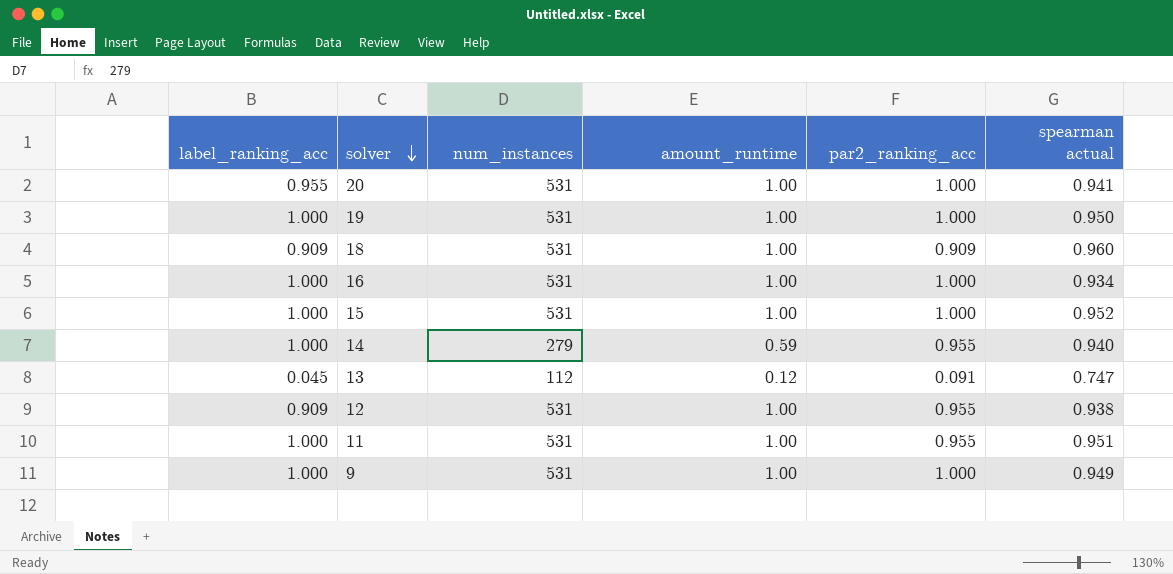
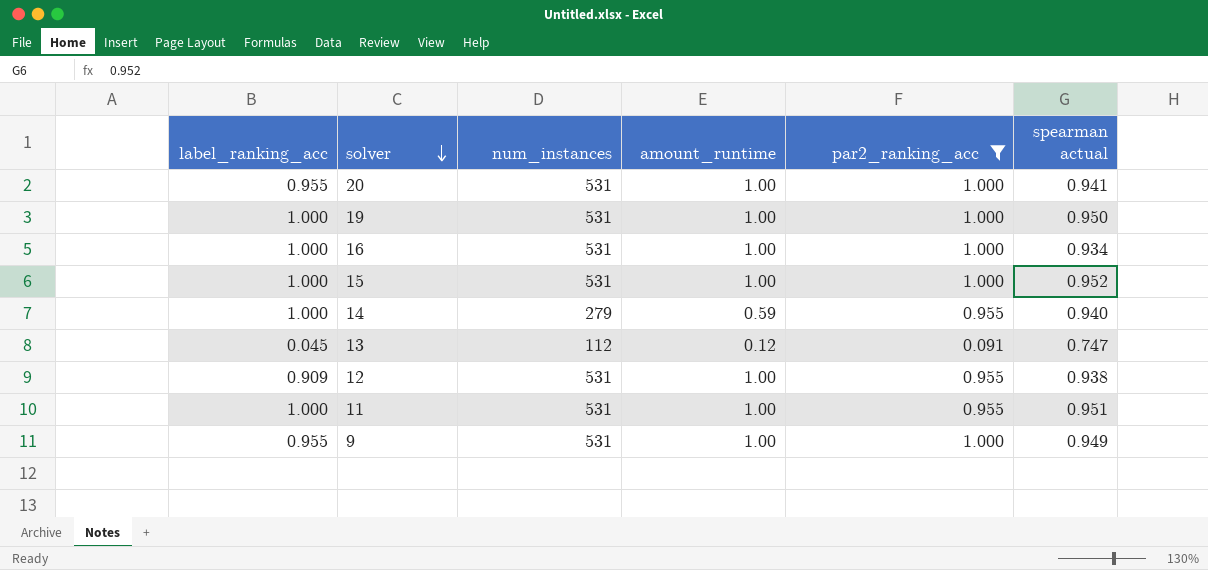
filter: none -> par2_ranking_acc != 0.909
9 | label_ranking_acc: 1.000 -> 0.955

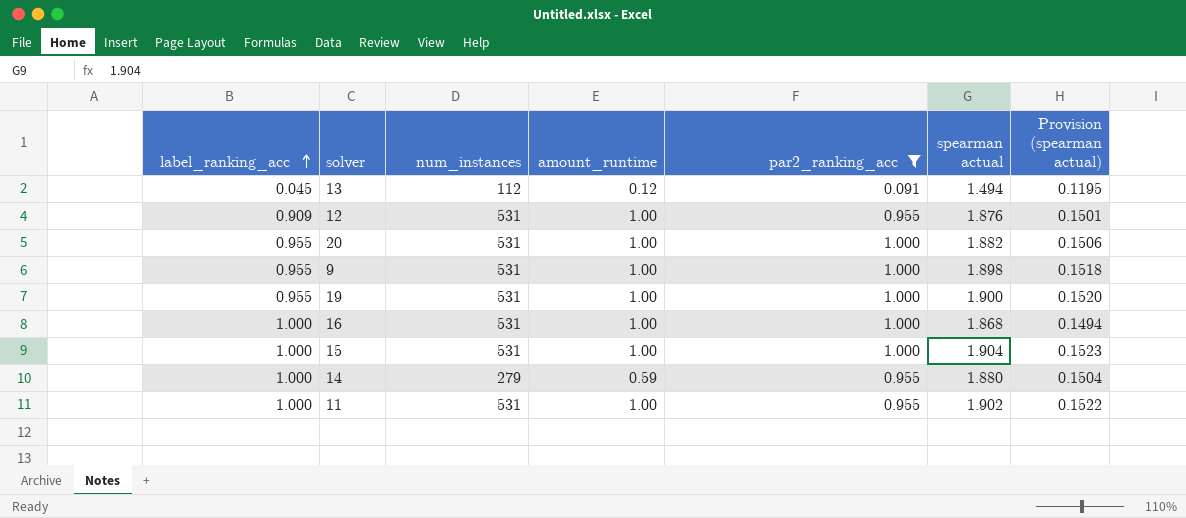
row order: solver descending -> label_ranking_acc ascending
column Provision (spearman actual) | formula: none -> [spearman actual] * 0.08
13 | spearman actual: 0.747 -> 1.494
12 | spearman actual: 0.938 -> 1.876
20 | spearman actual: 0.941 -> 1.882
9 | spearman actual: 0.949 -> 1.898
19 | label_ranking_acc: 1.000 -> 0.955
19 | spearman actual: 0.950 -> 1.900
16 | spearman actual: 0.934 -> 1.868
15 | spearman actual: 0.952 -> 1.904
14 | spearman actual: 0.940 -> 1.880
11 | spearman actual: 0.951 -> 1.902

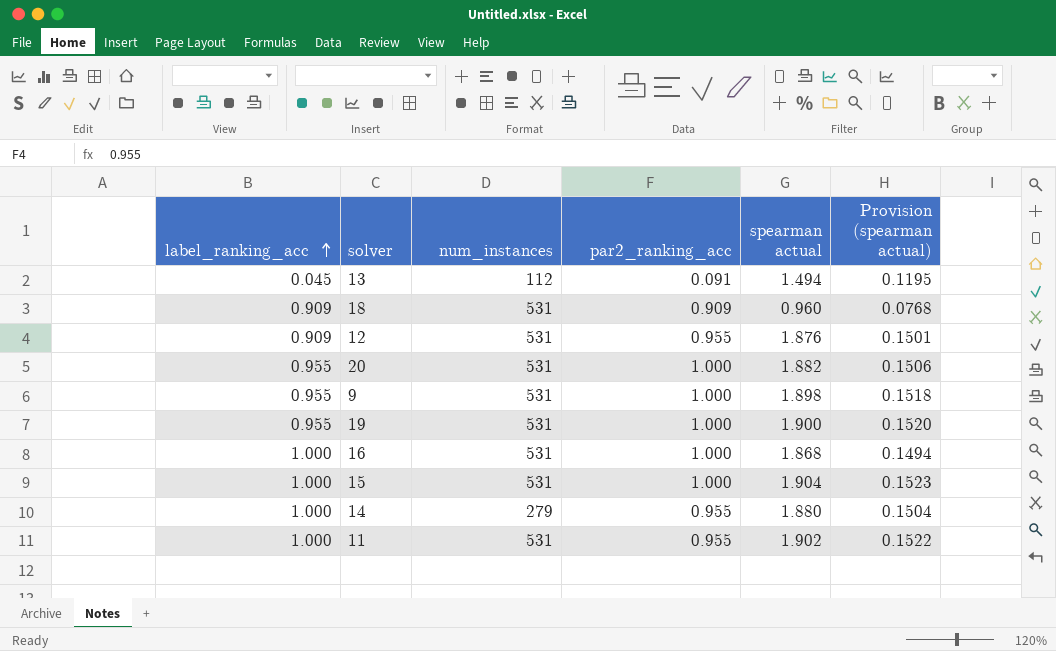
filter: par2_ranking_acc != 0.909 -> none
column amount_runtime | position: 4 -> none

